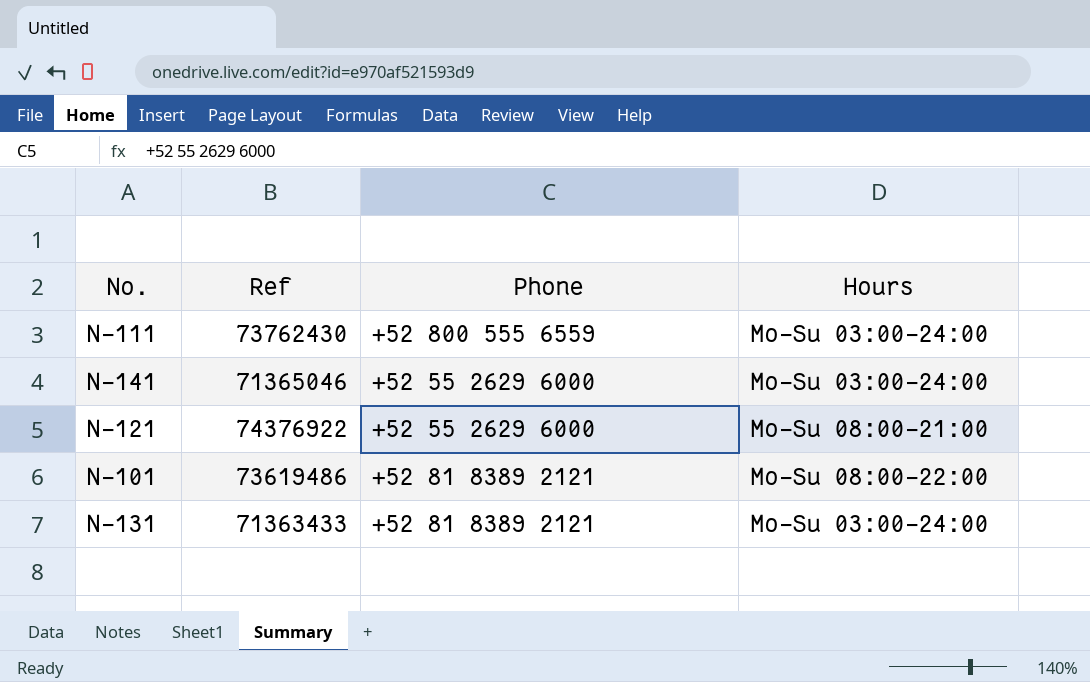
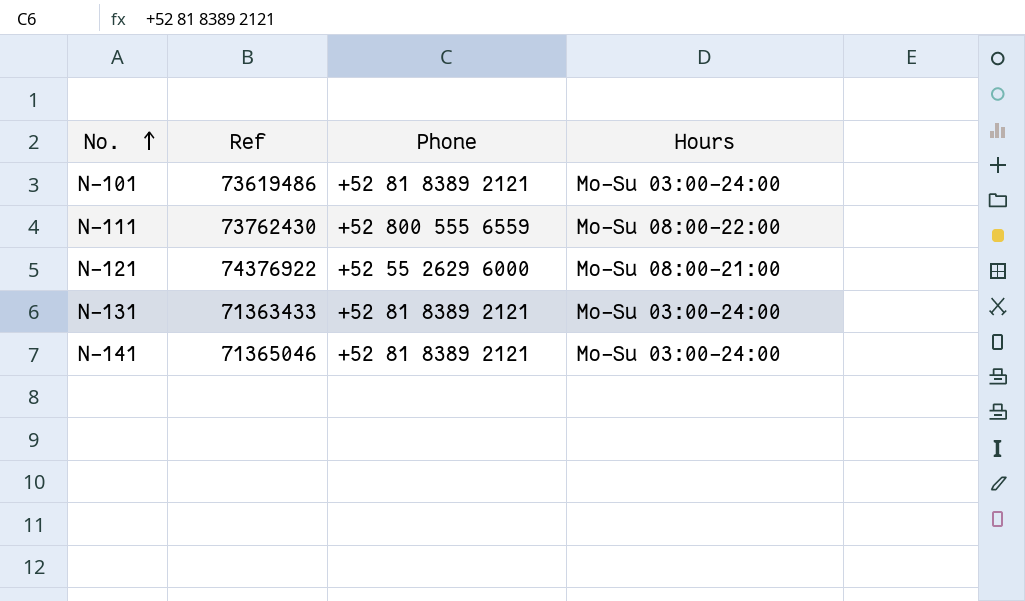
row order: none -> No. ascending
N-101 | Hours: Mo-Su 08:00-22:00 -> Mo-Su 03:00-24:00
N-111 | Hours: Mo-Su 03:00-24:00 -> Mo-Su 08:00-22:00
N-141 | Phone: +52 55 2629 6000 -> +52 81 8389 2121

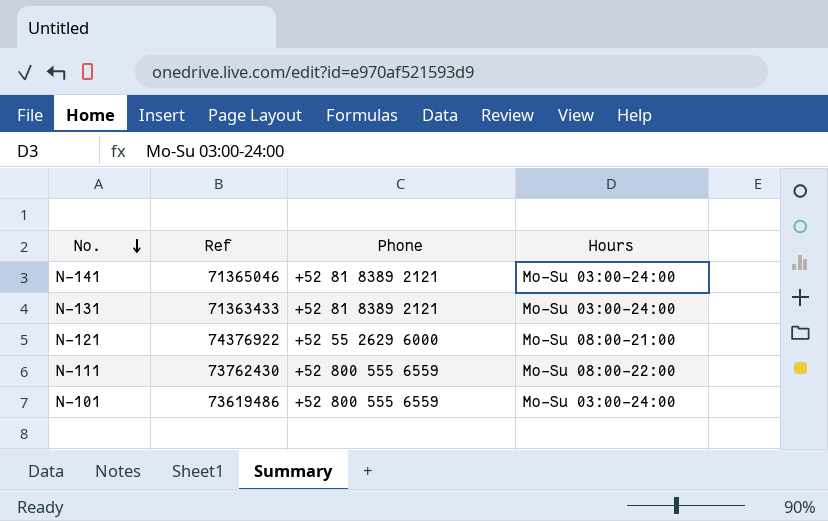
row order: No. ascending -> No. descending
N-101 | Phone: +52 81 8389 2121 -> +52 800 555 6559

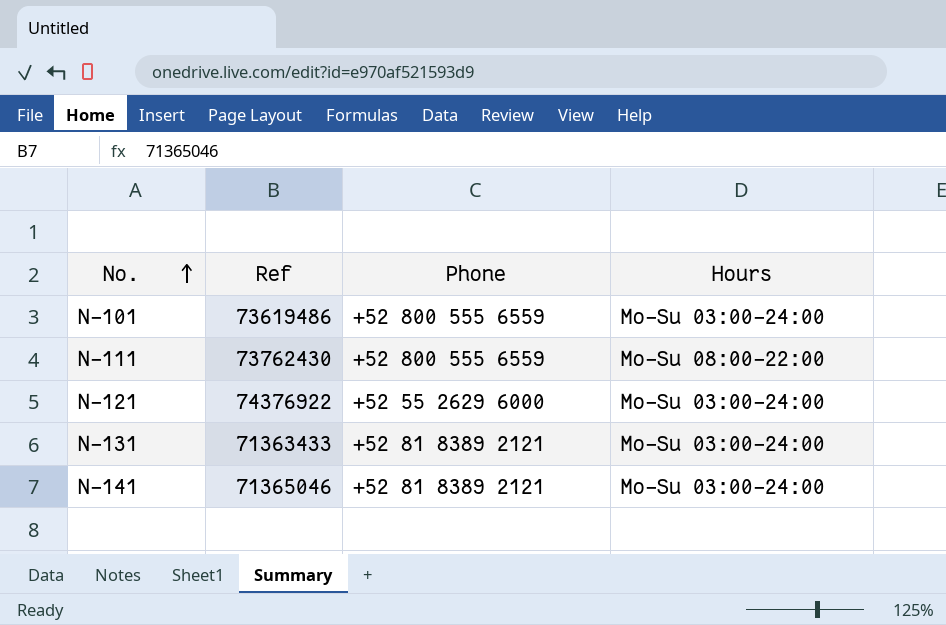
row order: No. descending -> No. ascending
N-121 | Hours: Mo-Su 08:00-21:00 -> Mo-Su 03:00-24:00

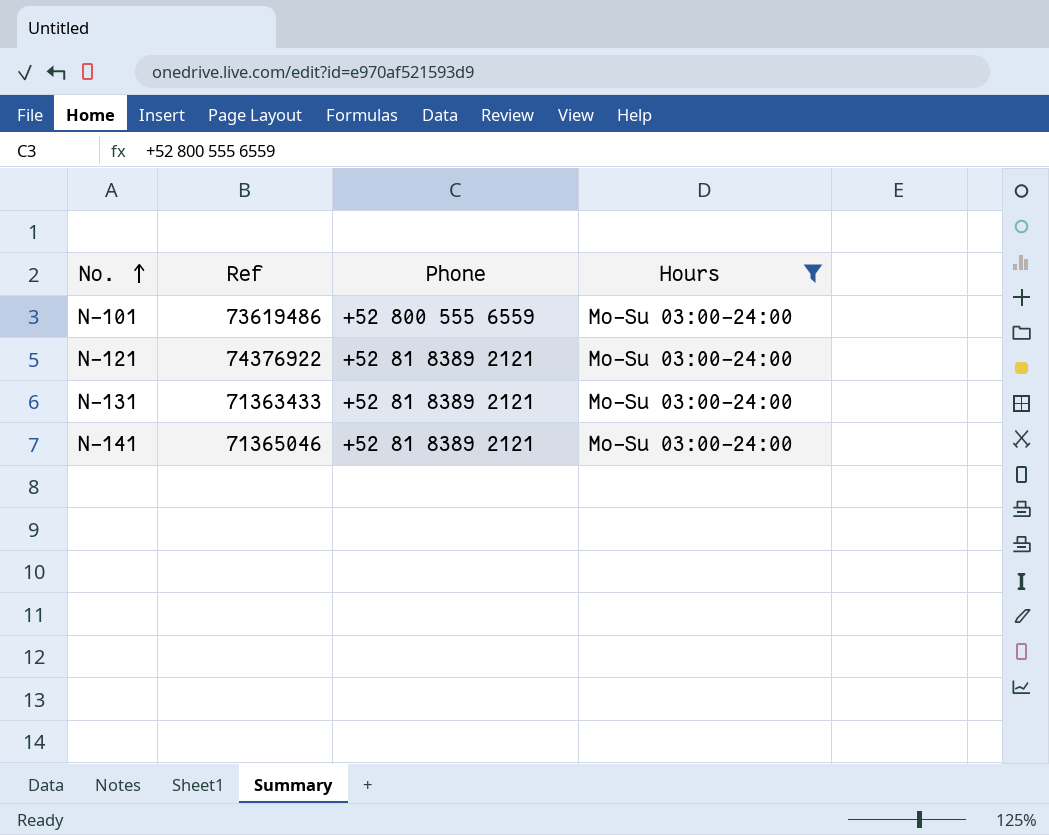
filter: none -> Hours = Mo-Su 03:00-24:00
N-121 | Phone: +52 55 2629 6000 -> +52 81 8389 2121

